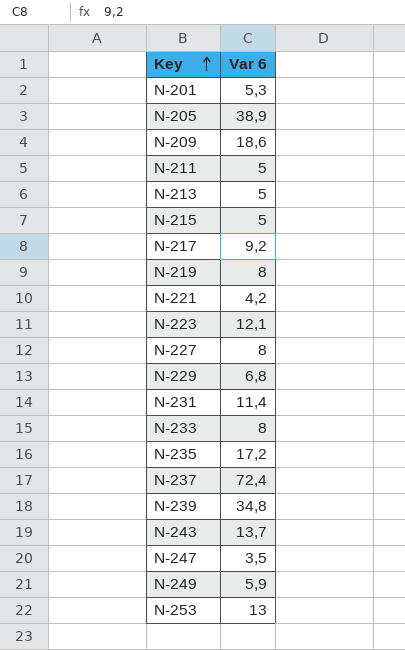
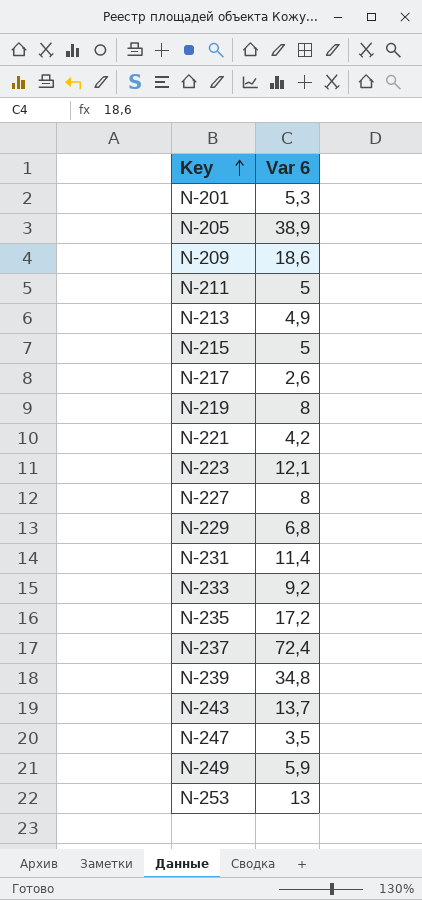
N-213 | Var 6: 5 -> 4,9
N-217 | Var 6: 9,2 -> 2,6
N-233 | Var 6: 8 -> 9,2

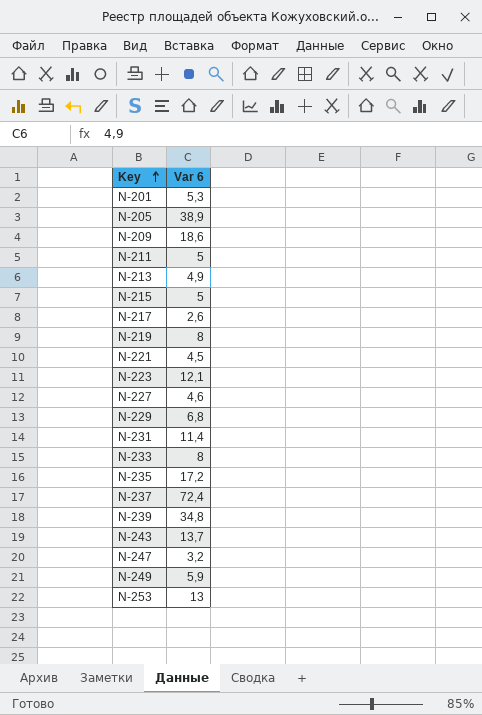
N-221 | Var 6: 4,2 -> 4,5
N-227 | Var 6: 8 -> 4,6
N-233 | Var 6: 9,2 -> 8
N-247 | Var 6: 3,5 -> 3,2

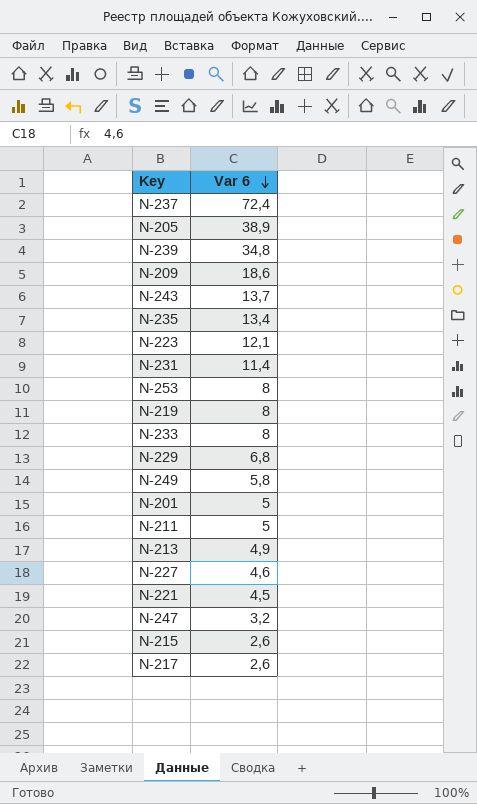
row order: Key ascending -> Var 6 descending
N-235 | Var 6: 17,2 -> 13,4
N-253 | Var 6: 13 -> 8
N-249 | Var 6: 5,9 -> 5,8
N-201 | Var 6: 5,3 -> 5
N-215 | Var 6: 5 -> 2,6

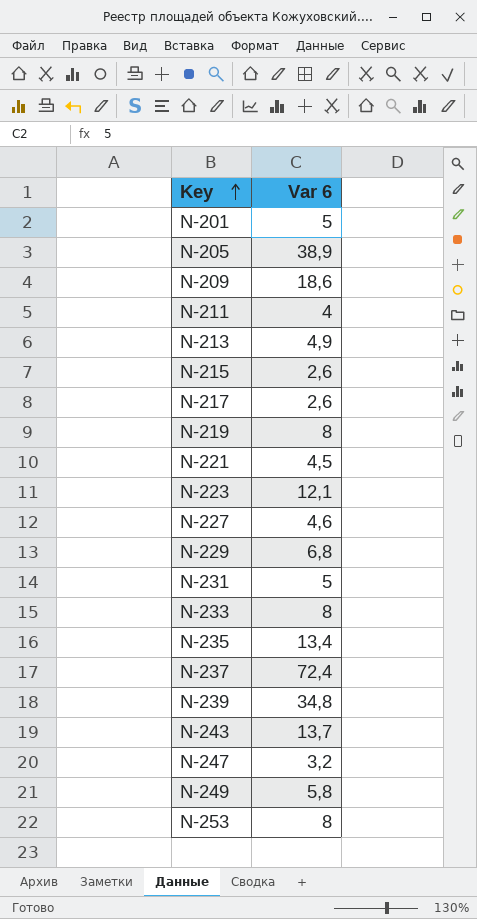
row order: Var 6 descending -> Key ascending
N-211 | Var 6: 5 -> 4
N-231 | Var 6: 11,4 -> 5

